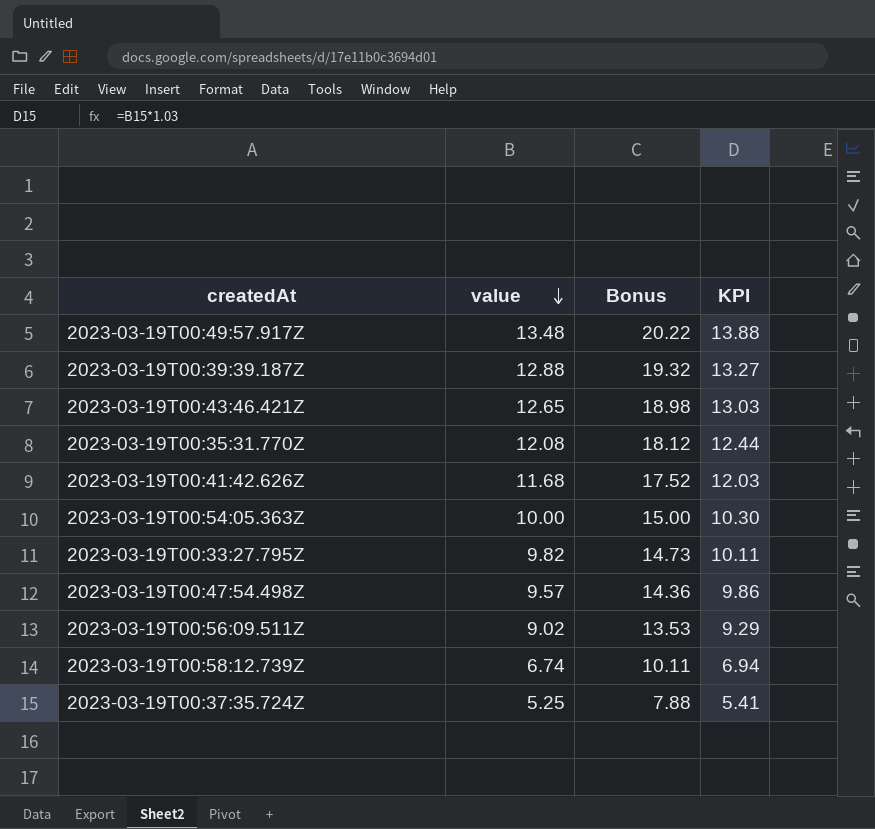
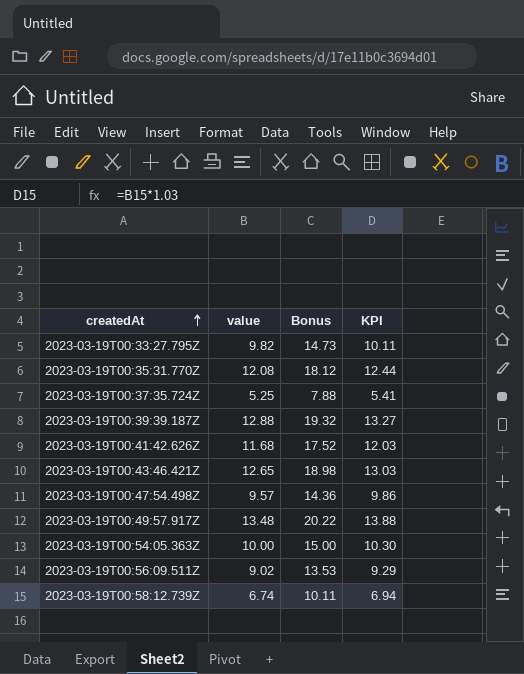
row order: value descending -> createdAt ascending

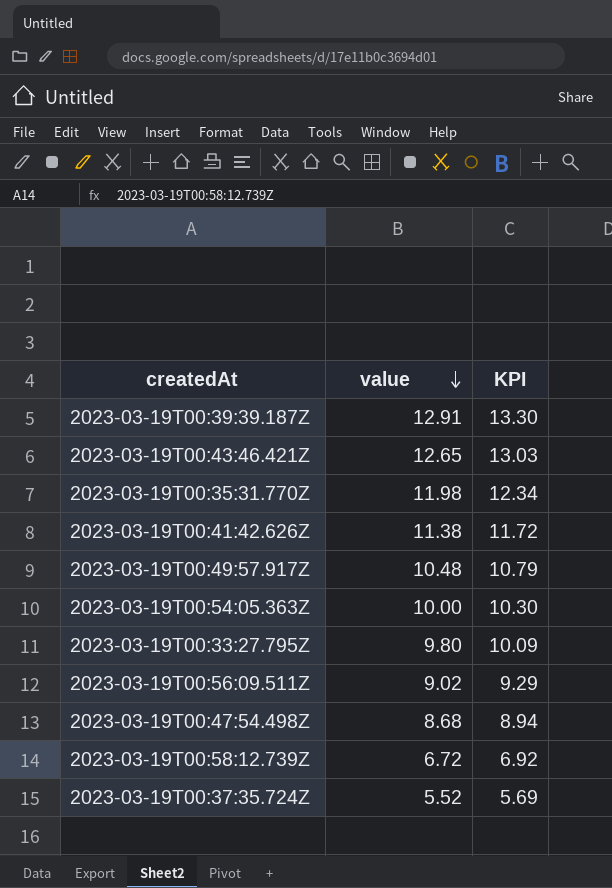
row order: createdAt ascending -> value descending
column Bonus | formula: [value] * 1.5 -> none
2023-03-19T00:39:39.187Z | value: 12.88 -> 12.91
2023-03-19T00:39:39.187Z | KPI: 13.27 -> 13.30
2023-03-19T00:35:31.770Z | value: 12.08 -> 11.98
2023-03-19T00:35:31.770Z | KPI: 12.44 -> 12.34
2023-03-19T00:41:42.626Z | value: 11.68 -> 11.38
2023-03-19T00:41:42.626Z | KPI: 12.03 -> 11.72
2023-03-19T00:49:57.917Z | value: 13.48 -> 10.48
2023-03-19T00:49:57.917Z | KPI: 13.88 -> 10.79
2023-03-19T00:33:27.795Z | value: 9.82 -> 9.80
2023-03-19T00:33:27.795Z | KPI: 10.11 -> 10.09
2023-03-19T00:47:54.498Z | value: 9.57 -> 8.68
2023-03-19T00:47:54.498Z | KPI: 9.86 -> 8.94
2023-03-19T00:58:12.739Z | value: 6.74 -> 6.72
2023-03-19T00:58:12.739Z | KPI: 6.94 -> 6.92
2023-03-19T00:37:35.724Z | value: 5.25 -> 5.52
2023-03-19T00:37:35.724Z | KPI: 5.41 -> 5.69

